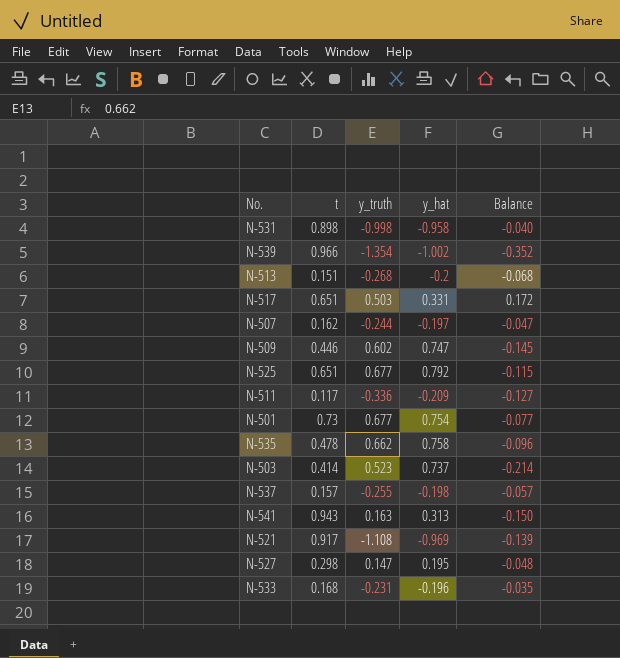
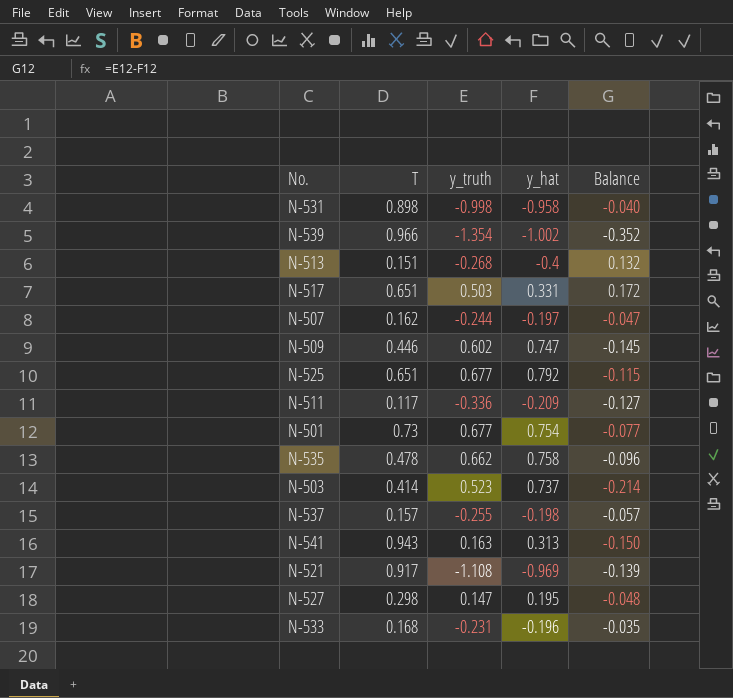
column name: t -> T
N-513 | y_hat: -0.2 -> -0.4
N-513 | Balance: -0.068 -> 0.132

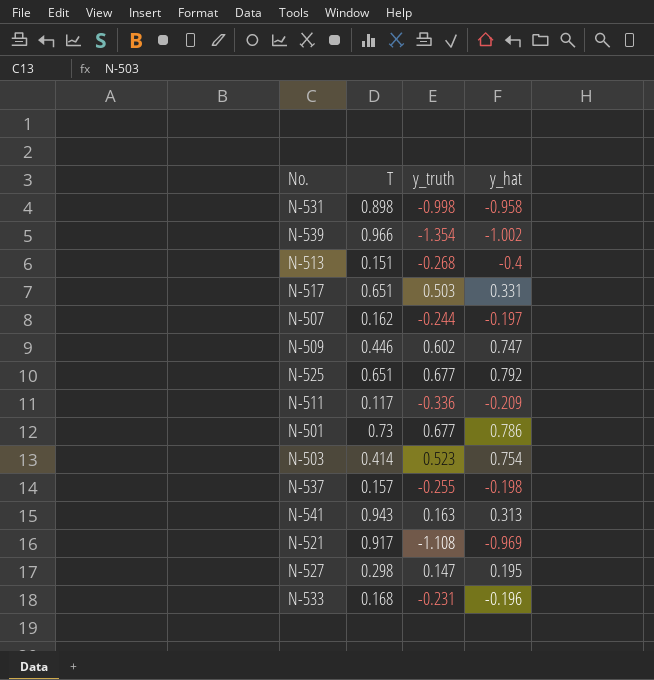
column Balance | formula: [y_truth] - [y_hat] -> none
row N-535: 0.478 | 0.662 | 0.758 | -0.096 -> none
N-501 | y_hat: 0.754 -> 0.786
N-503 | y_hat: 0.737 -> 0.754

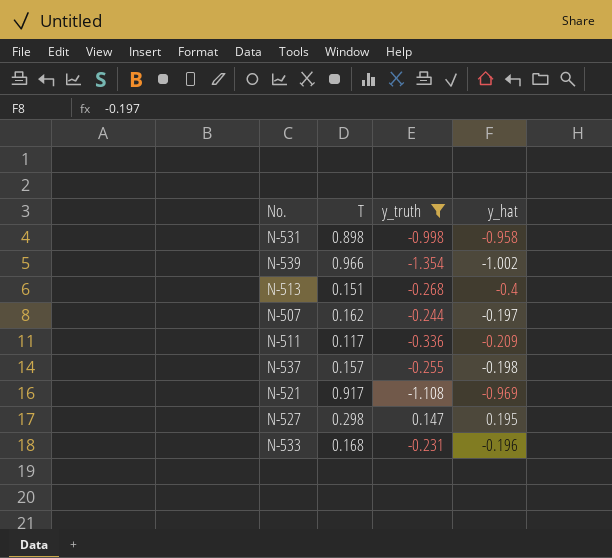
filter: none -> y_truth <= 0.147

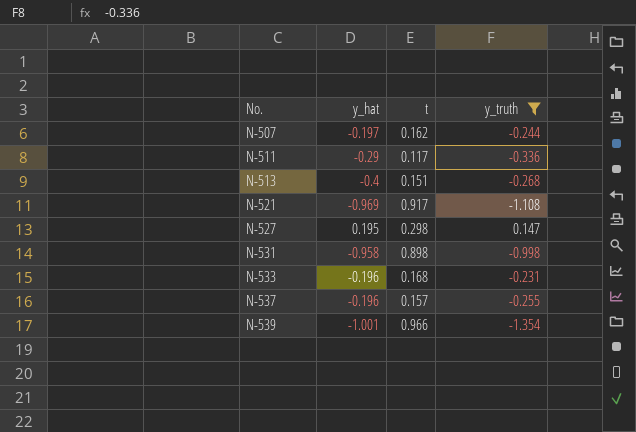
row order: none -> No. ascending
column y_hat | position: 4 -> 2
column name: T -> t
N-511 | y_hat: -0.209 -> -0.29
N-537 | y_hat: -0.198 -> -0.196
N-539 | y_hat: -1.002 -> -1.001

